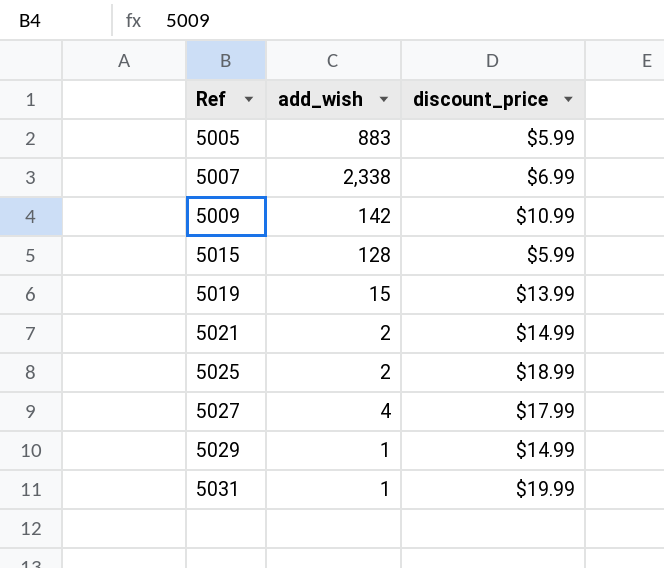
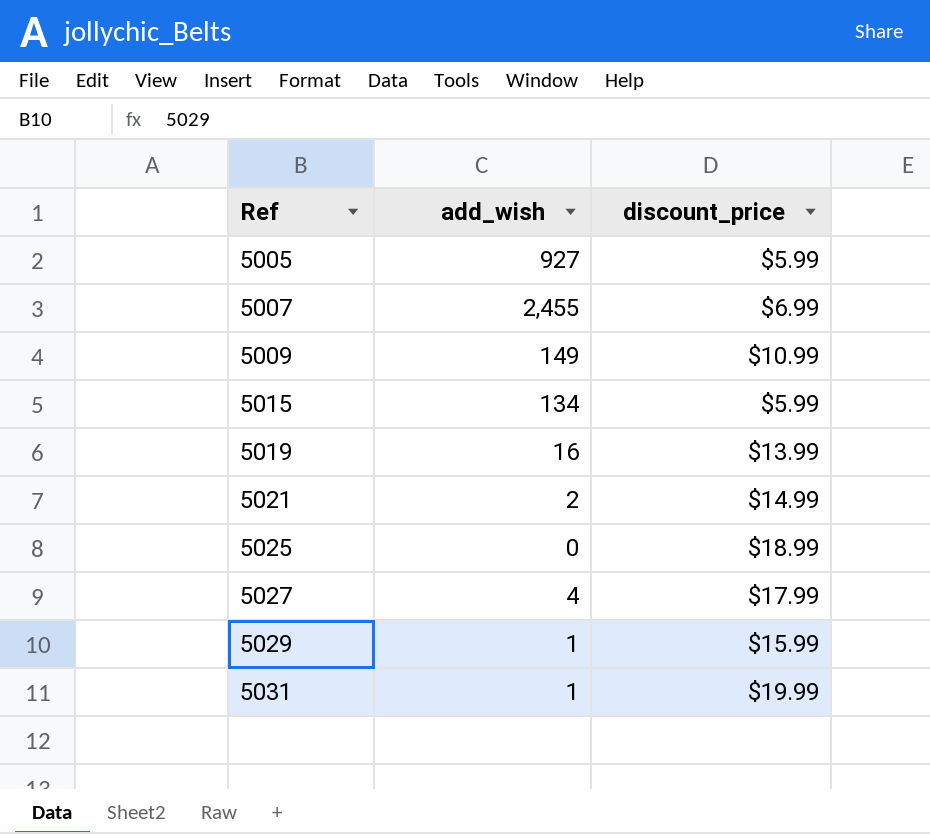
5005 | add_wish: 883 -> 927
5007 | add_wish: 2,338 -> 2,455
5009 | add_wish: 142 -> 149
5015 | add_wish: 128 -> 134
5019 | add_wish: 15 -> 16
5025 | add_wish: 2 -> 0
5029 | discount_price: $14.99 -> $15.99

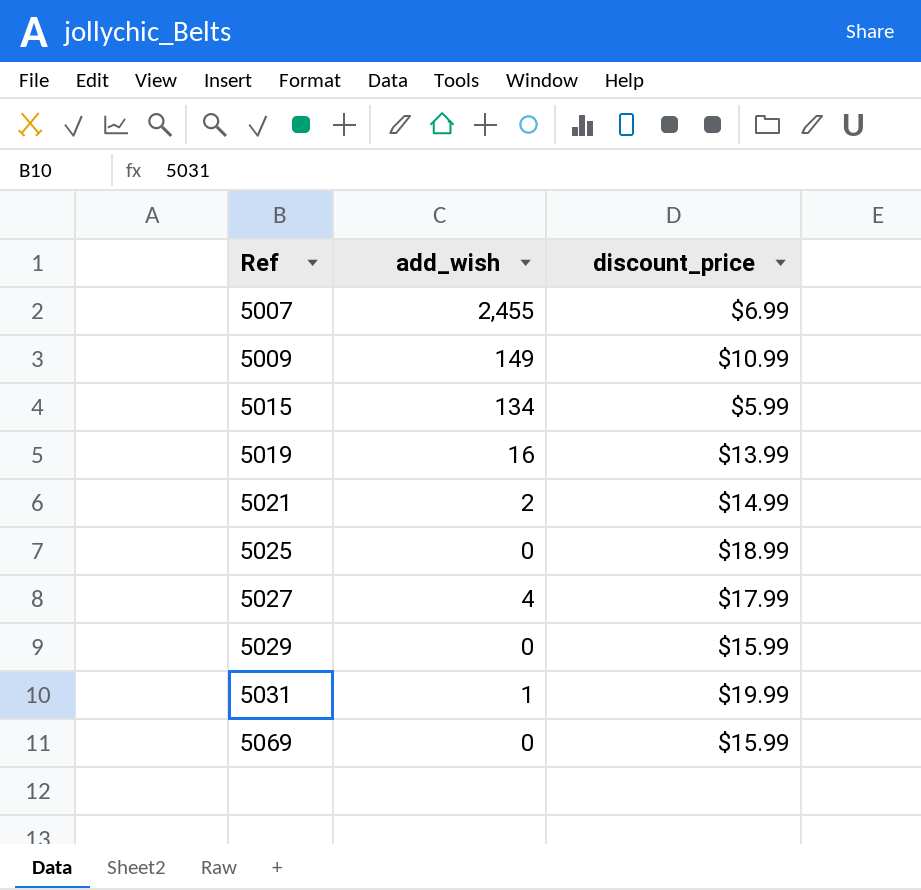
row 5005: 927 | $5.99 -> none
5029 | add_wish: 1 -> 0
row 5069: none -> 0 | $15.99

